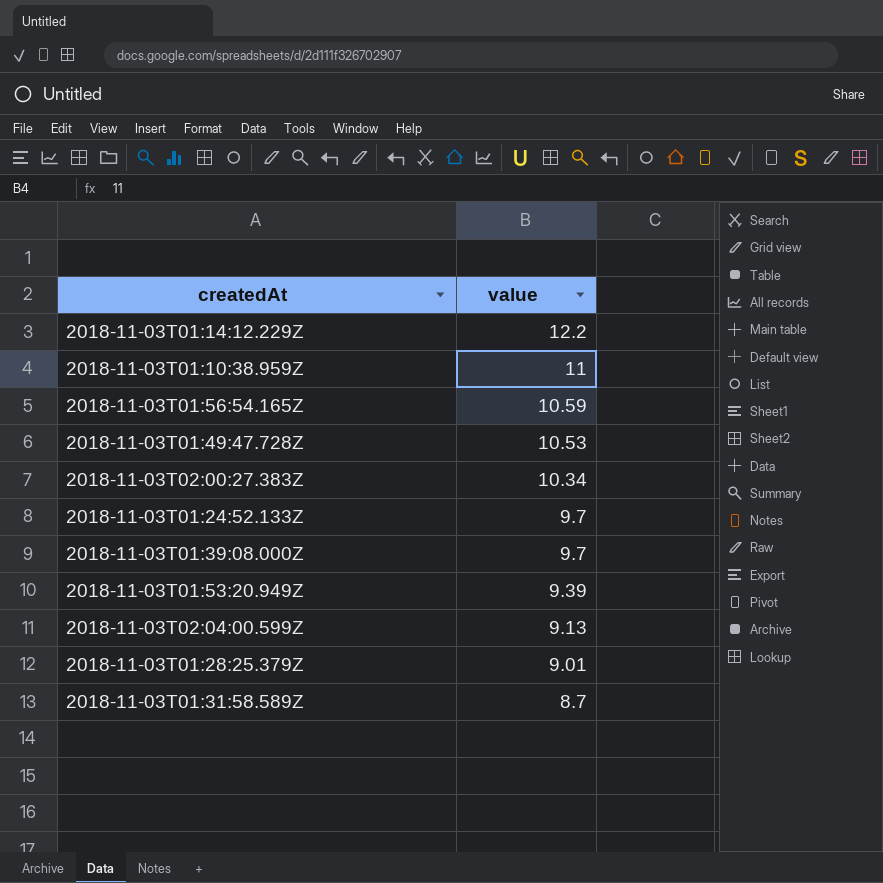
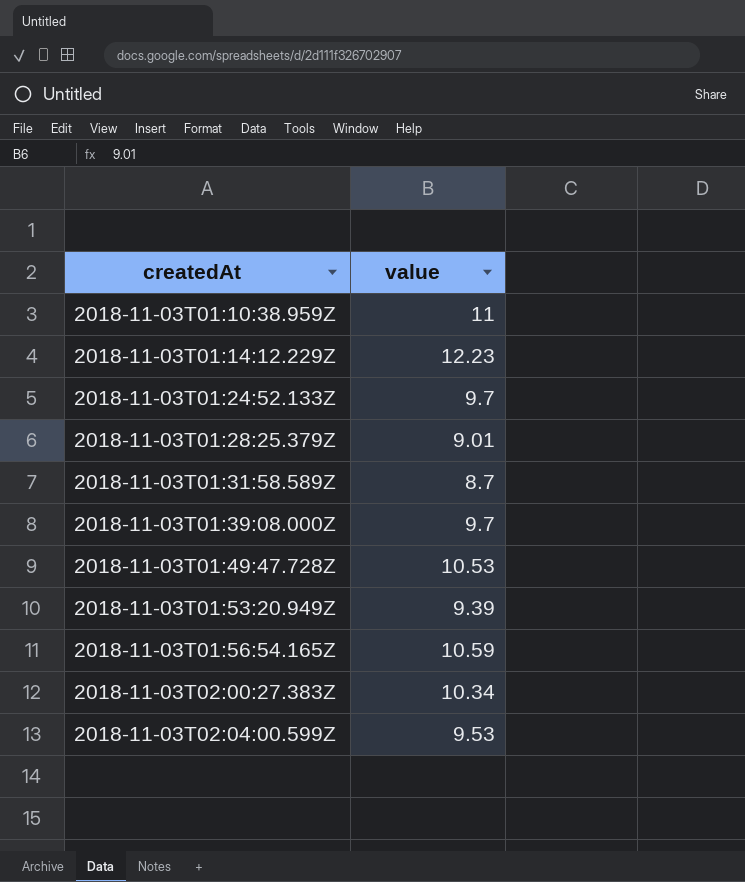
row order: value descending -> createdAt ascending
2018-11-03T01:14:12.229Z | value: 12.2 -> 12.23
2018-11-03T02:04:00.599Z | value: 9.13 -> 9.53

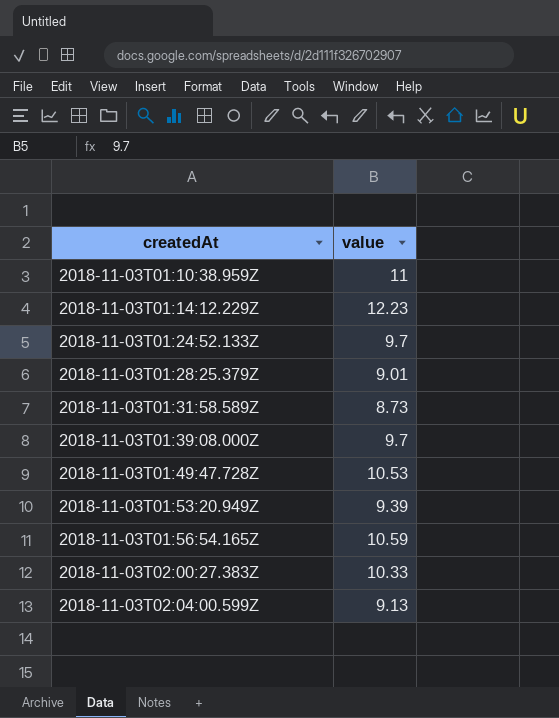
2018-11-03T01:31:58.589Z | value: 8.7 -> 8.73
2018-11-03T02:00:27.383Z | value: 10.34 -> 10.33
2018-11-03T02:04:00.599Z | value: 9.53 -> 9.13

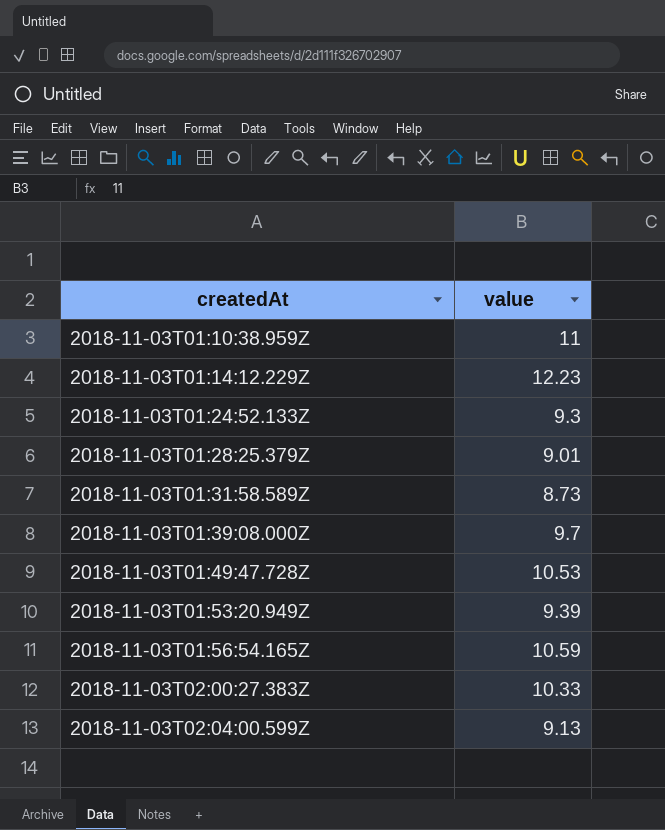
2018-11-03T01:24:52.133Z | value: 9.7 -> 9.3

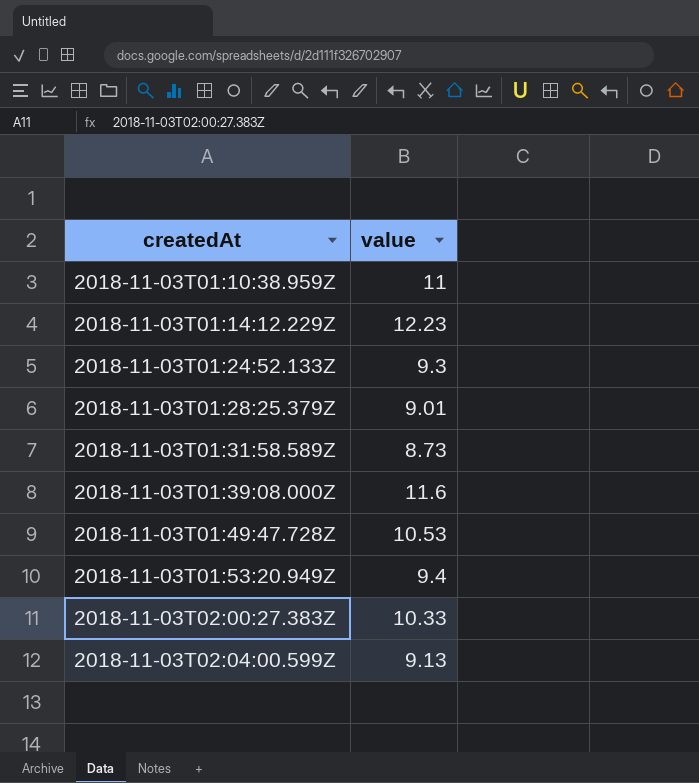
row 2018-11-03T01:56:54.165Z: 10.59 -> none
2018-11-03T01:39:08.000Z | value: 9.7 -> 11.6
2018-11-03T01:53:20.949Z | value: 9.39 -> 9.4

